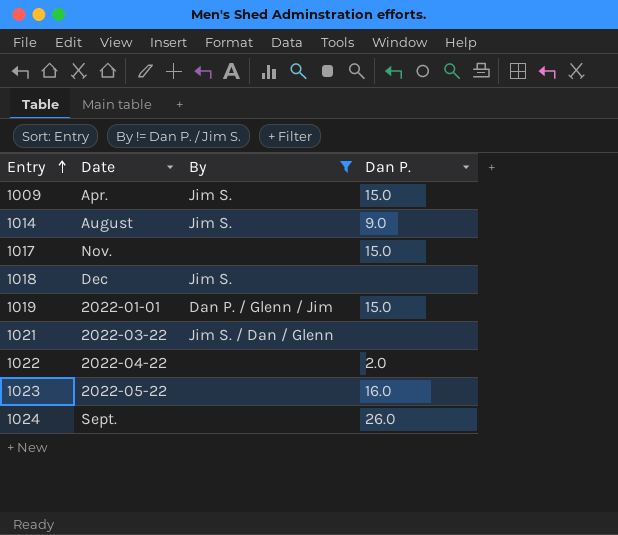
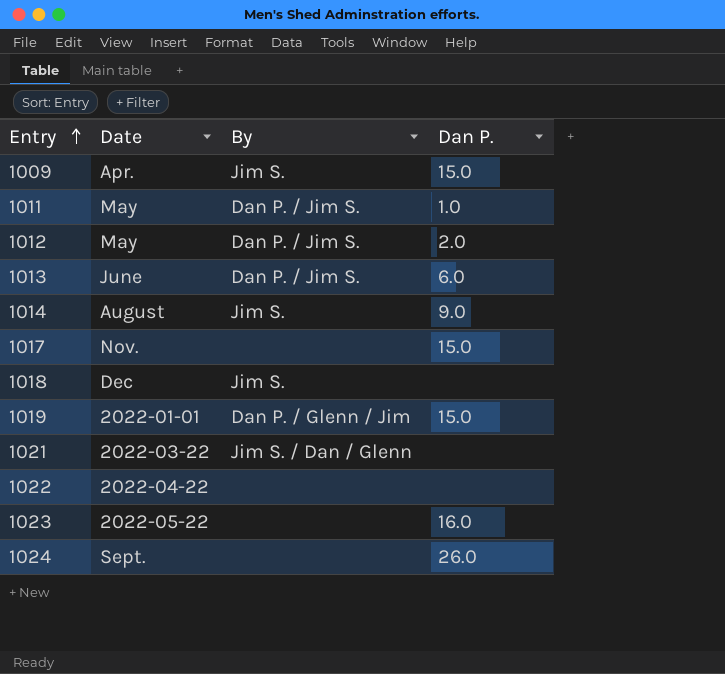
filter: By != Dan P. / Jim S. -> none
1022 | Dan P.: 2.0 -> none

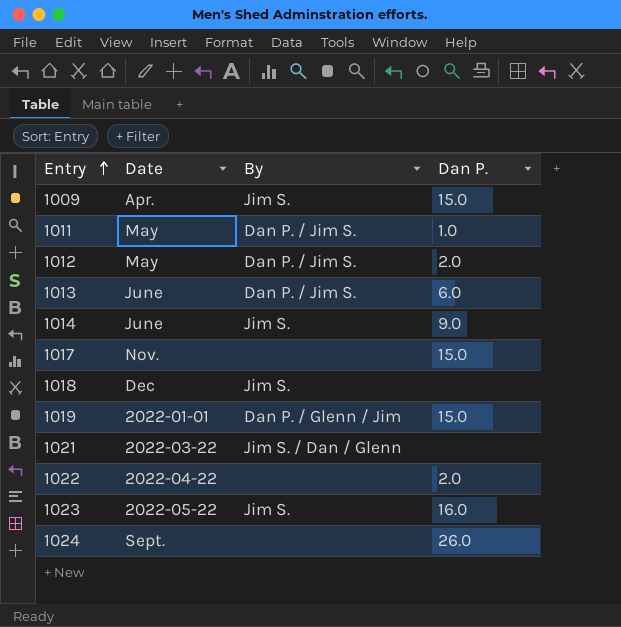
1014 | Date: August -> June
1022 | Dan P.: none -> 2.0
1023 | By: none -> Jim S.

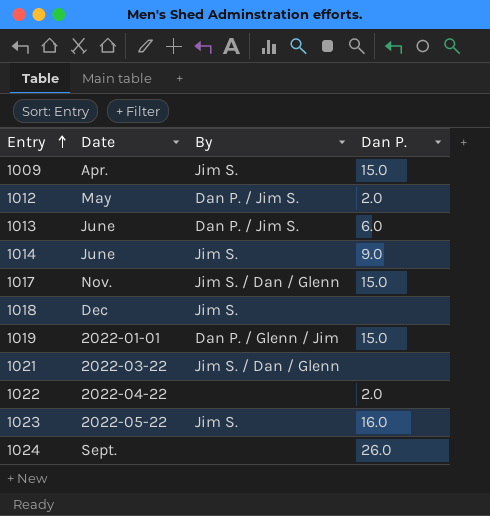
row 1011: May | Dan P. / Jim S. | 1.0 -> none
1017 | By: none -> Jim S. / Dan / Glenn

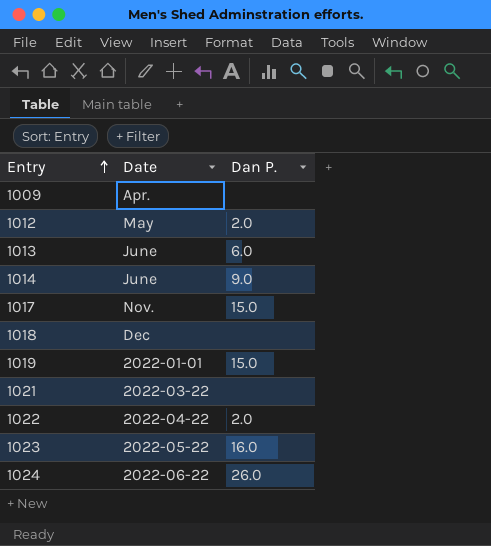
column By | position: 3 -> none
1009 | Dan P.: 15.0 -> none
1024 | Date: Sept. -> 2022-06-22

